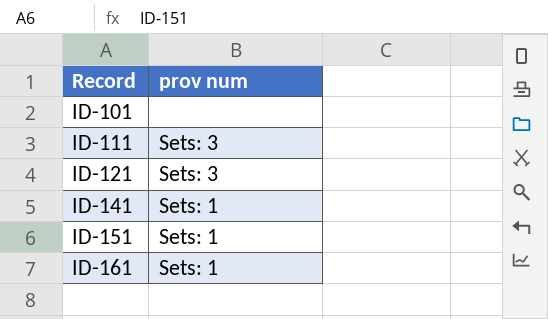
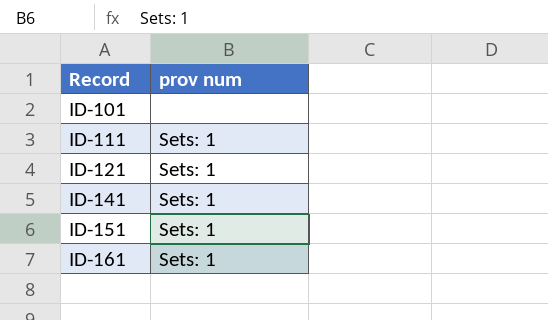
ID-111 | prov num: Sets: 3 -> Sets: 1
ID-121 | prov num: Sets: 3 -> Sets: 1

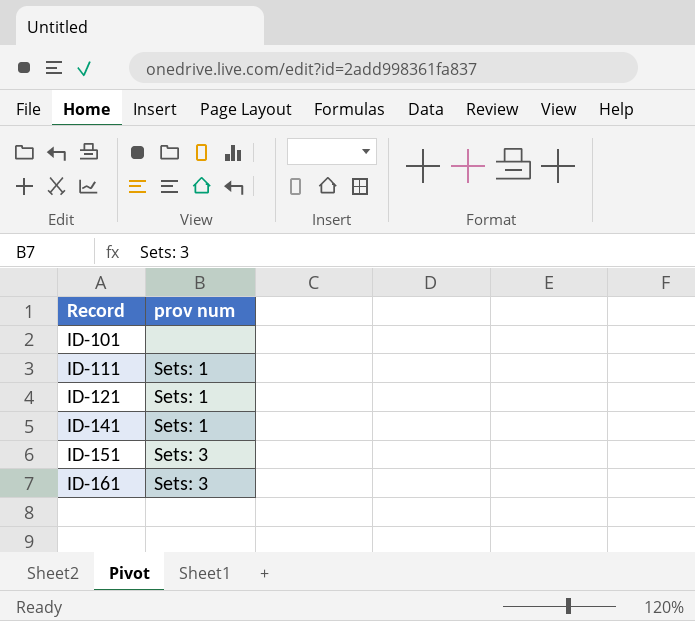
ID-151 | prov num: Sets: 1 -> Sets: 3
ID-161 | prov num: Sets: 1 -> Sets: 3

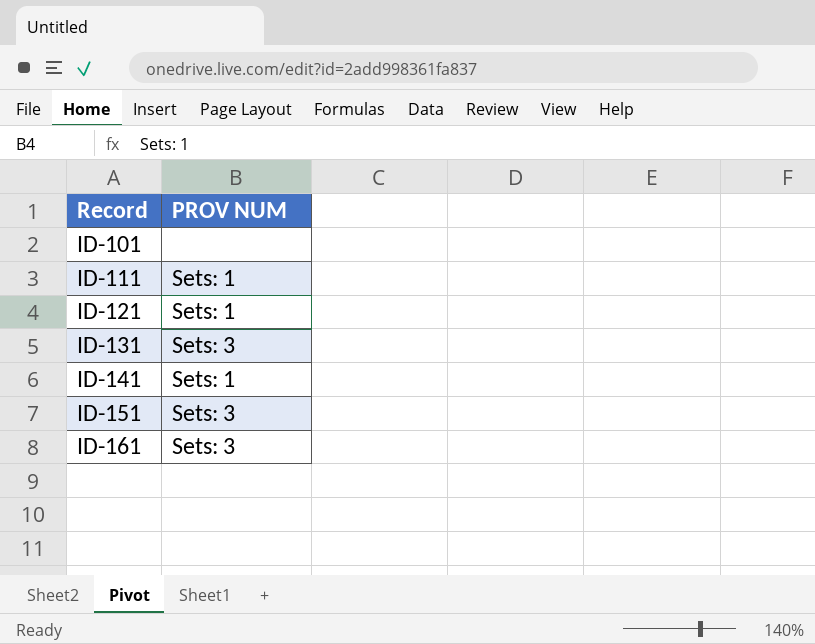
column name: prov num -> PROV NUM
row ID-131: none -> Sets: 3

